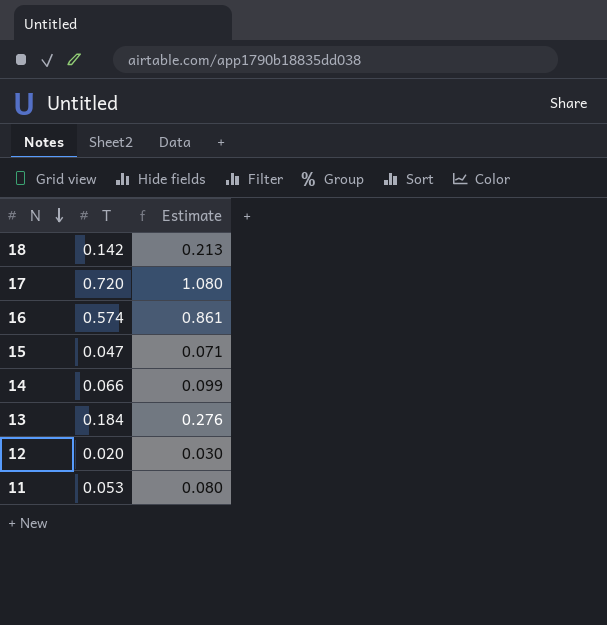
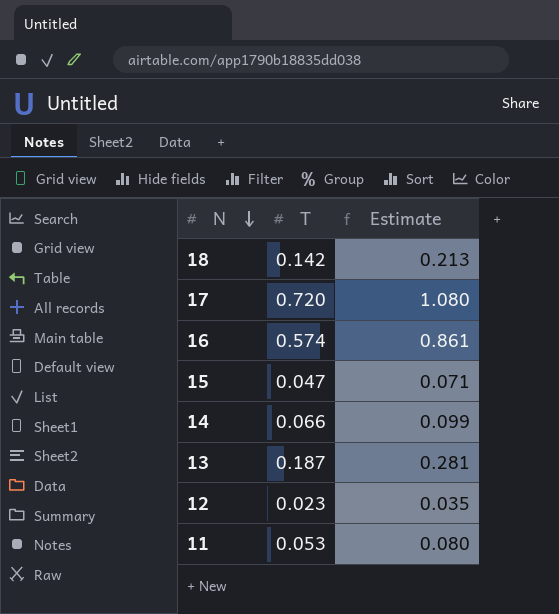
13 | T: 0.184 -> 0.187
13 | Estimate: 0.276 -> 0.281
12 | T: 0.020 -> 0.023
12 | Estimate: 0.030 -> 0.035

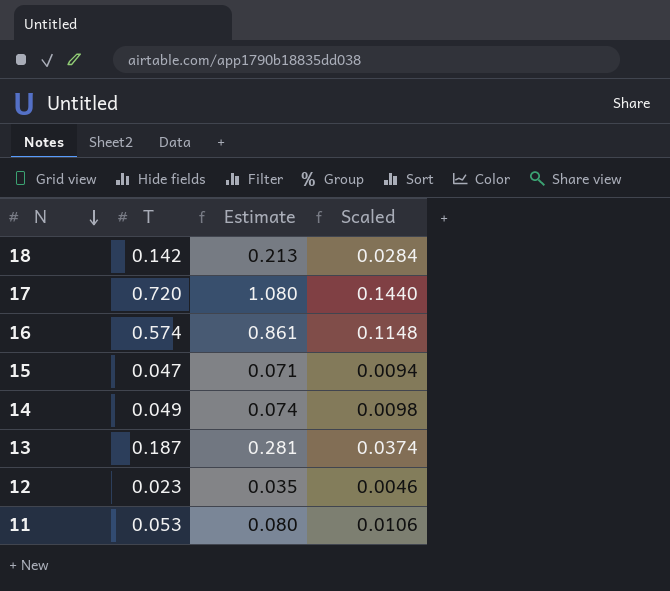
column Scaled | formula: none -> [T] * 0.2
14 | T: 0.066 -> 0.049
14 | Estimate: 0.099 -> 0.074

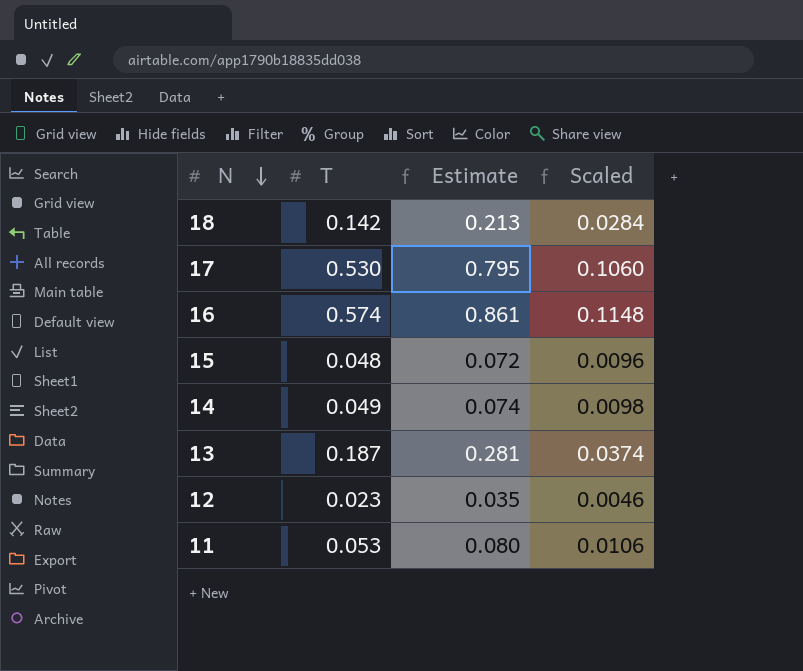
17 | T: 0.720 -> 0.530
17 | Estimate: 1.080 -> 0.795
17 | Scaled: 0.1440 -> 0.1060
15 | T: 0.047 -> 0.048
15 | Estimate: 0.071 -> 0.072
15 | Scaled: 0.0094 -> 0.0096

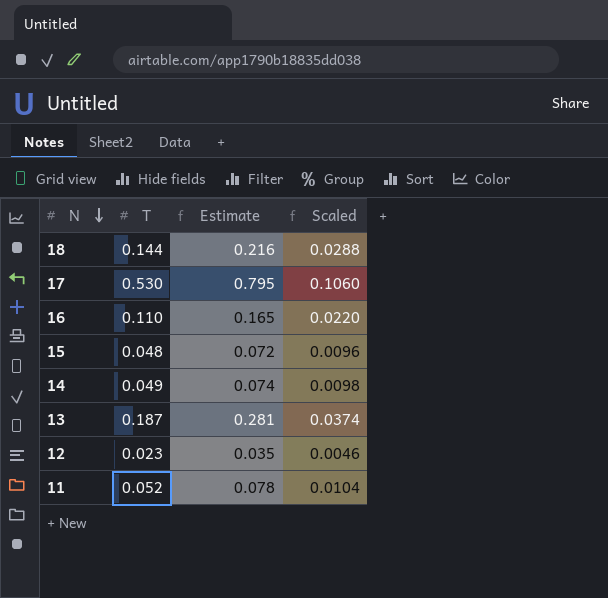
18 | T: 0.142 -> 0.144
18 | Estimate: 0.213 -> 0.216
18 | Scaled: 0.0284 -> 0.0288
16 | T: 0.574 -> 0.110
16 | Estimate: 0.861 -> 0.165
16 | Scaled: 0.1148 -> 0.0220
11 | T: 0.053 -> 0.052
11 | Estimate: 0.080 -> 0.078
11 | Scaled: 0.0106 -> 0.0104

